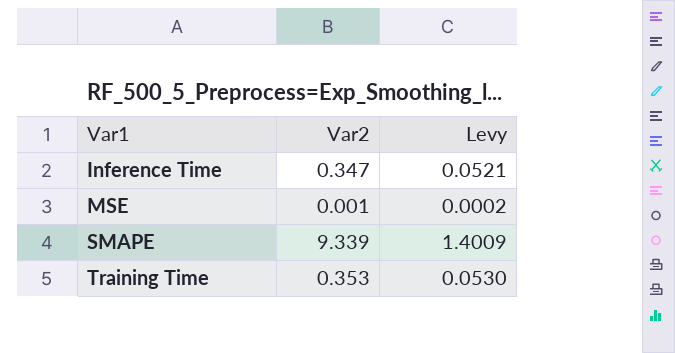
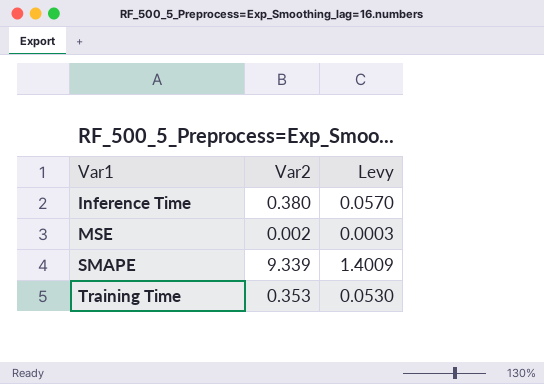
Inference Time | Var2: 0.347 -> 0.380
Inference Time | Levy: 0.0521 -> 0.0570
MSE | Var2: 0.001 -> 0.002
MSE | Levy: 0.0002 -> 0.0003

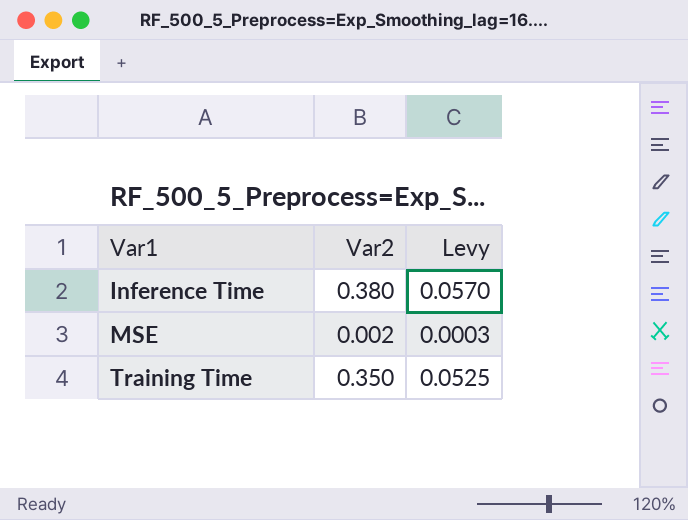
row SMAPE: 9.339 | 1.4009 -> none
Training Time | Var2: 0.353 -> 0.350
Training Time | Levy: 0.0530 -> 0.0525

